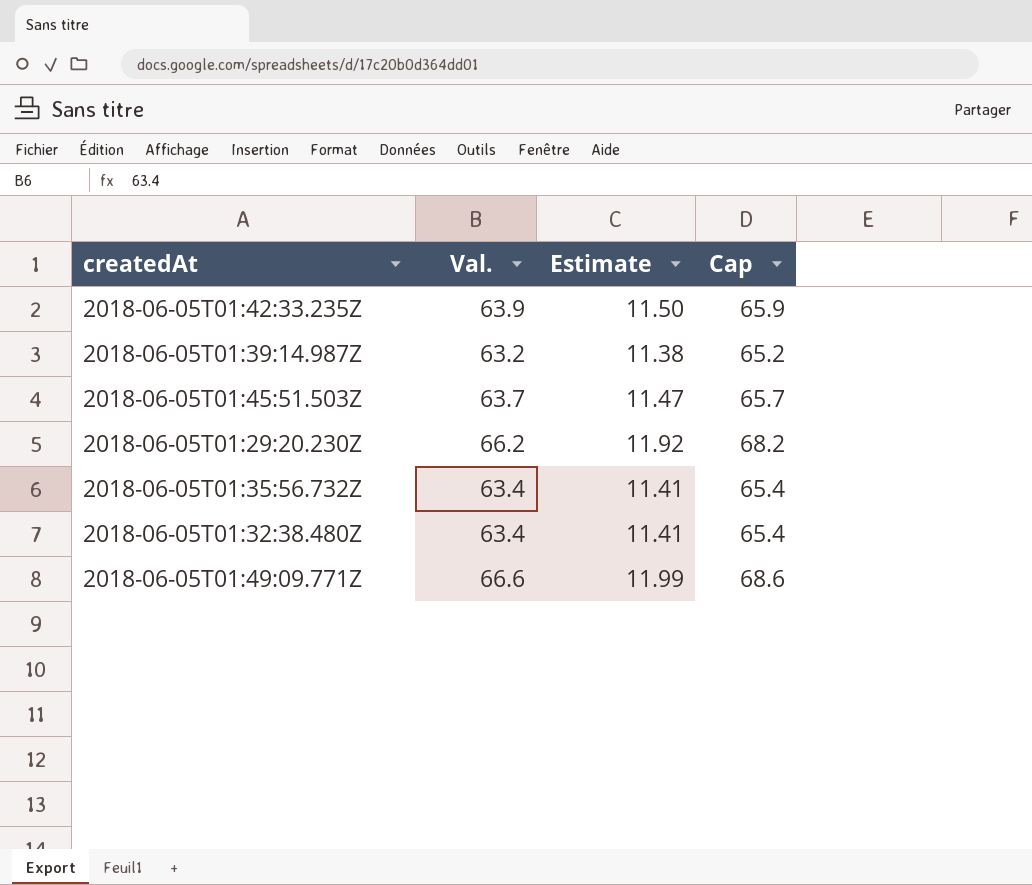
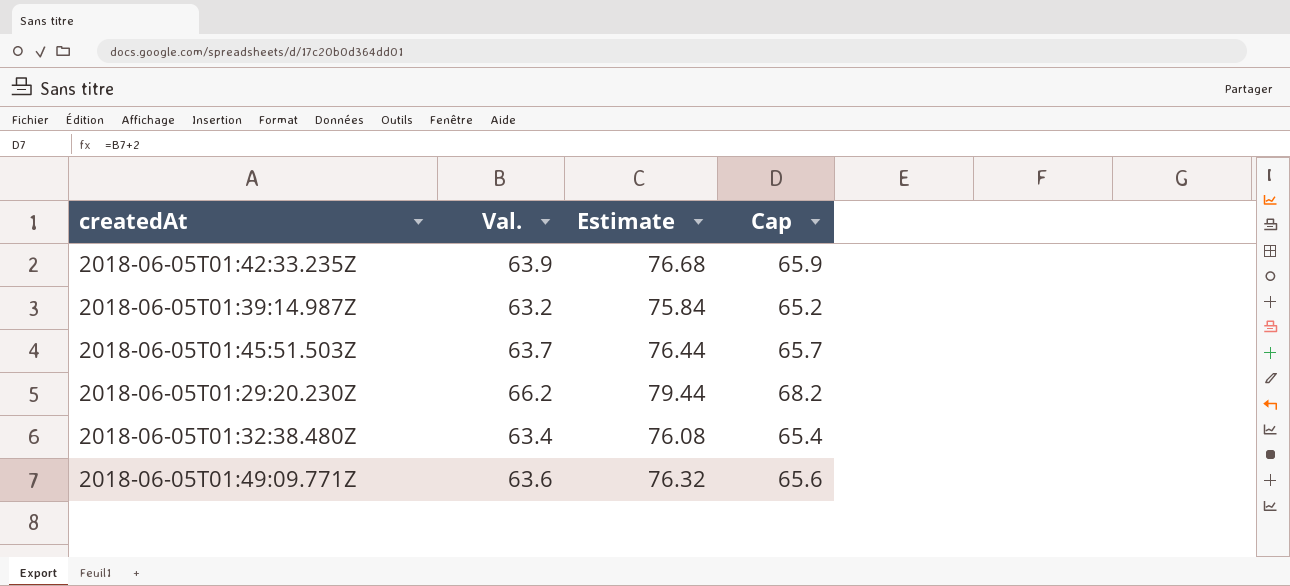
column Estimate | formula: [Val.] * 0.18 -> [Val.] * 1.2
row 2018-06-05T01:35:56.732Z: 63.4 | 11.41 | 65.4 -> none
2018-06-05T01:49:09.771Z | Val.: 66.6 -> 63.6
2018-06-05T01:49:09.771Z | Cap: 68.6 -> 65.6

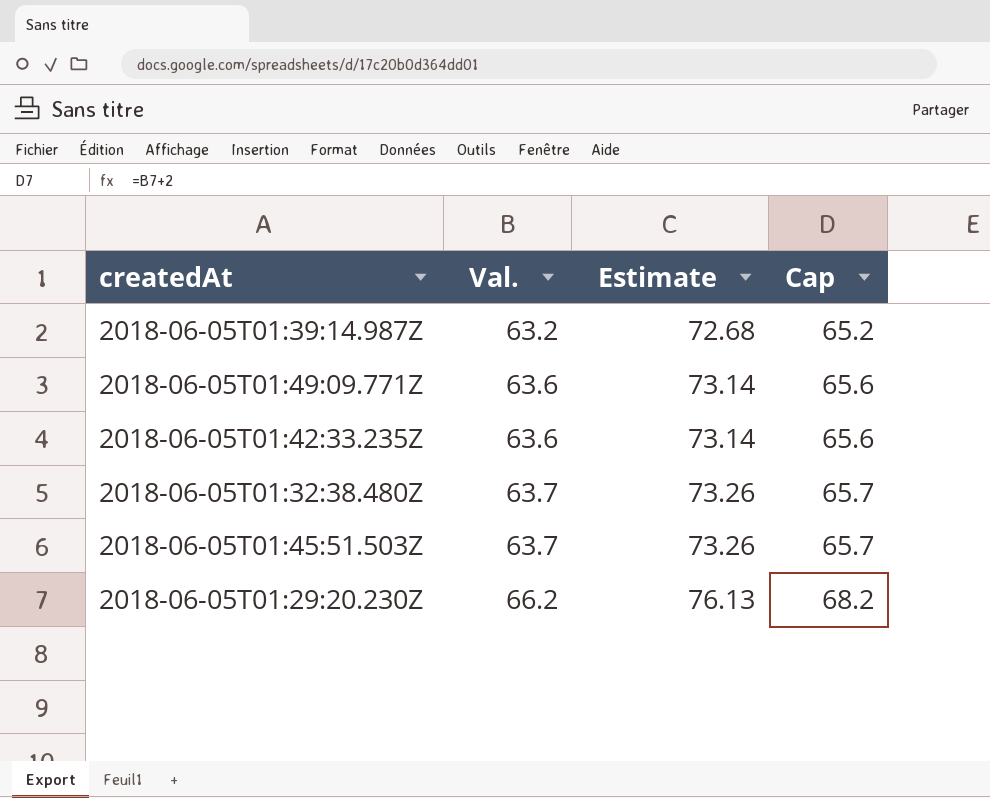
row order: none -> Val. ascending
column Estimate | formula: [Val.] * 1.2 -> [Val.] * 1.15
2018-06-05T01:42:33.235Z | Val.: 63.9 -> 63.6
2018-06-05T01:42:33.235Z | Cap: 65.9 -> 65.6
2018-06-05T01:32:38.480Z | Val.: 63.4 -> 63.7
2018-06-05T01:32:38.480Z | Cap: 65.4 -> 65.7

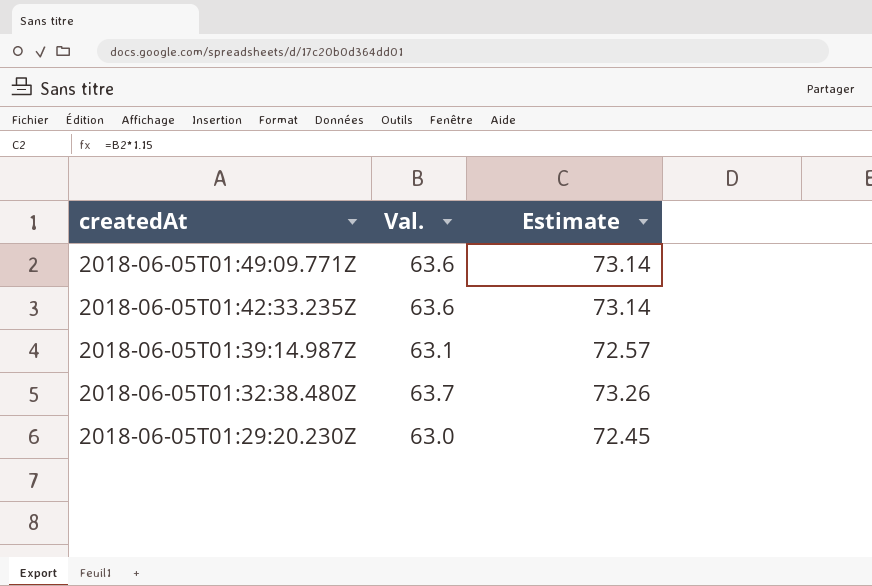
row order: Val. ascending -> createdAt descending
column Cap | formula: [Val.] + 2 -> none
row 2018-06-05T01:45:51.503Z: 63.7 | 73.26 | 65.7 -> none
2018-06-05T01:39:14.987Z | Val.: 63.2 -> 63.1
2018-06-05T01:39:14.987Z | Estimate: 72.68 -> 72.57
2018-06-05T01:29:20.230Z | Val.: 66.2 -> 63.0
2018-06-05T01:29:20.230Z | Estimate: 76.13 -> 72.45

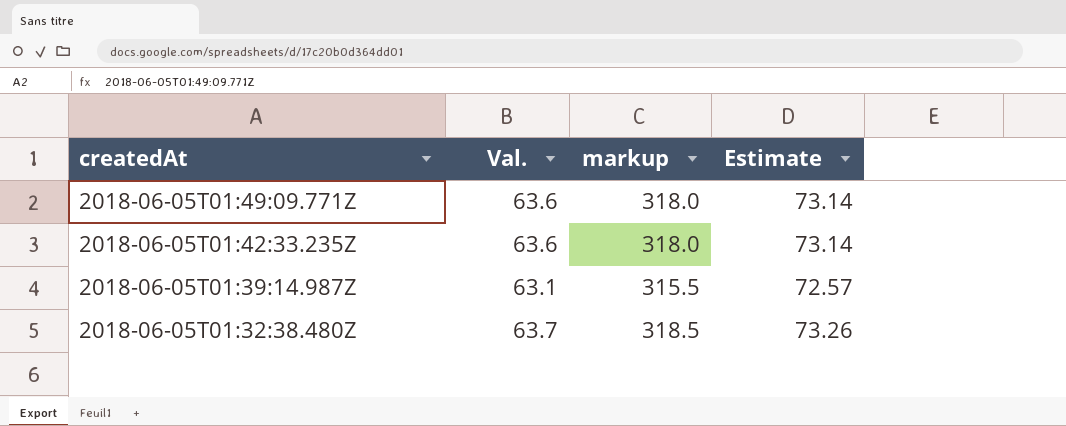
column markup | formula: none -> [Val.] * 5
row 2018-06-05T01:29:20.230Z: 63.0 | 72.45 -> none

